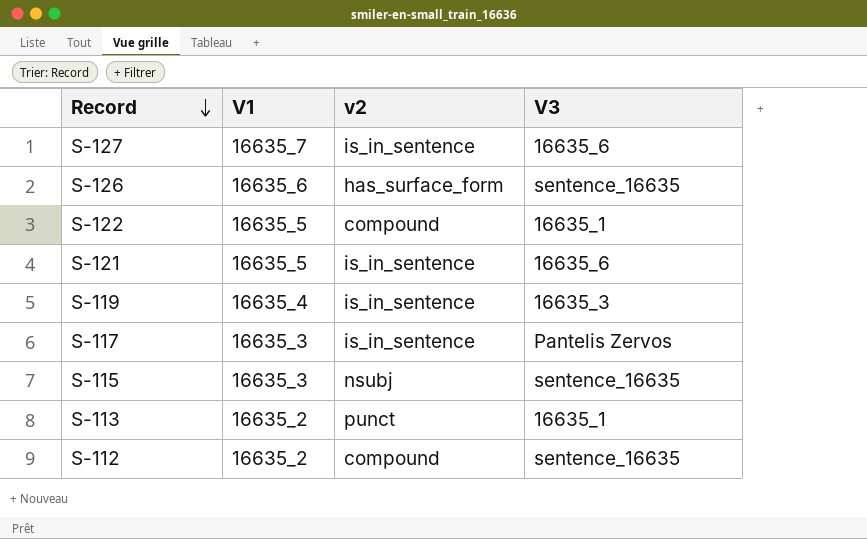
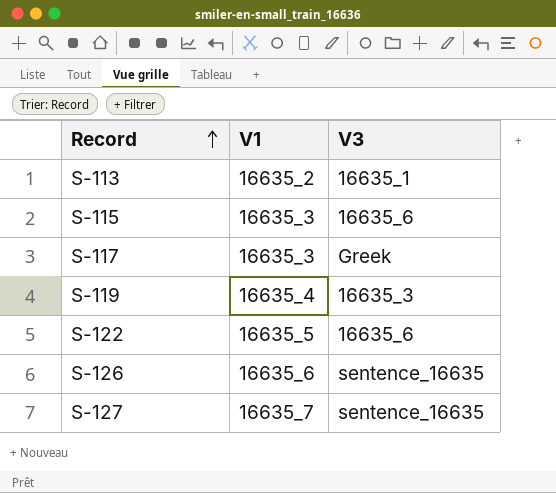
row order: Record descending -> Record ascending
column v2 | position: 3 -> none
row S-121: 16635_5 | is_in_sentence | 16635_6 -> none
row S-112: 16635_2 | compound | sentence_16635 -> none
S-115 | V3: sentence_16635 -> 16635_6
S-117 | V3: Pantelis Zervos -> Greek
S-122 | V3: 16635_1 -> 16635_6
S-127 | V3: 16635_6 -> sentence_16635

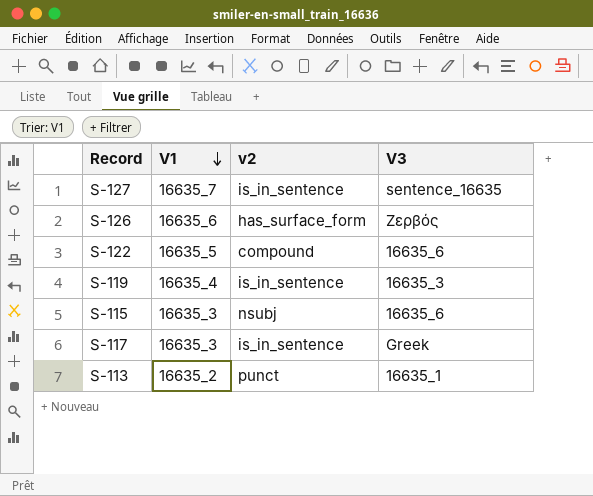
row order: Record ascending -> V1 descending
column v2 | position: none -> 3
S-126 | V3: sentence_16635 -> Ζερβός

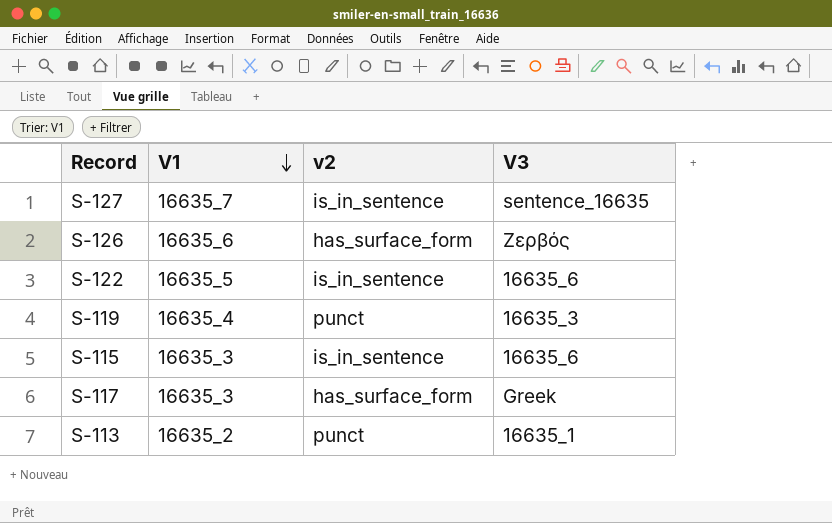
S-122 | v2: compound -> is_in_sentence
S-119 | v2: is_in_sentence -> punct
S-115 | v2: nsubj -> is_in_sentence
S-117 | v2: is_in_sentence -> has_surface_form

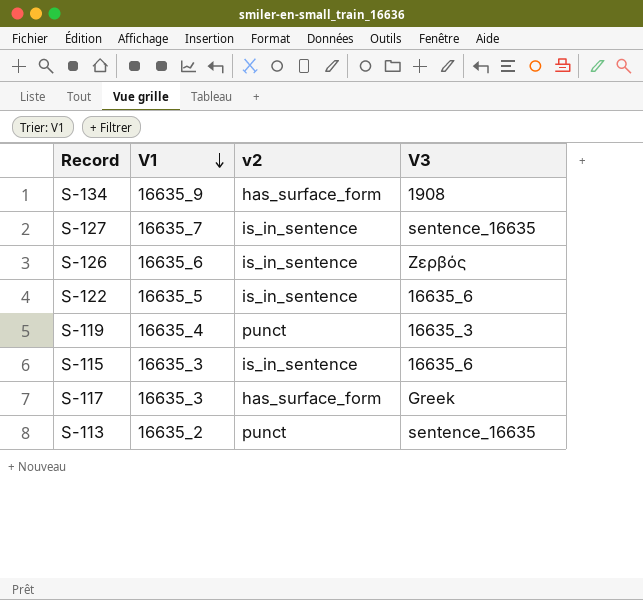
row S-134: none -> 16635_9 | has_surface_form | 1908
S-126 | v2: has_surface_form -> is_in_sentence
S-113 | V3: 16635_1 -> sentence_16635

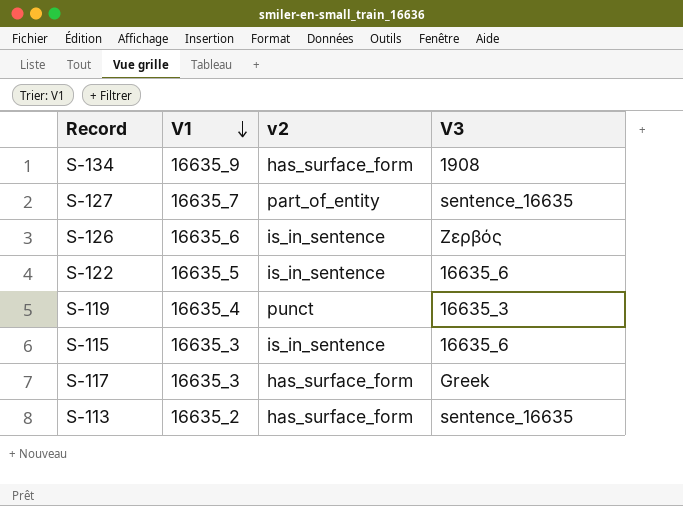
S-127 | v2: is_in_sentence -> part_of_entity
S-113 | v2: punct -> has_surface_form

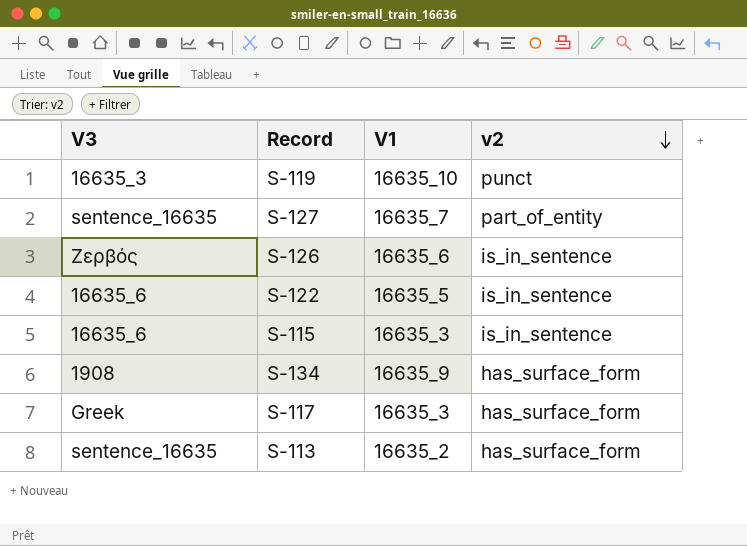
row order: V1 descending -> v2 descending
column V3 | position: 4 -> 1
S-119 | V1: 16635_4 -> 16635_10

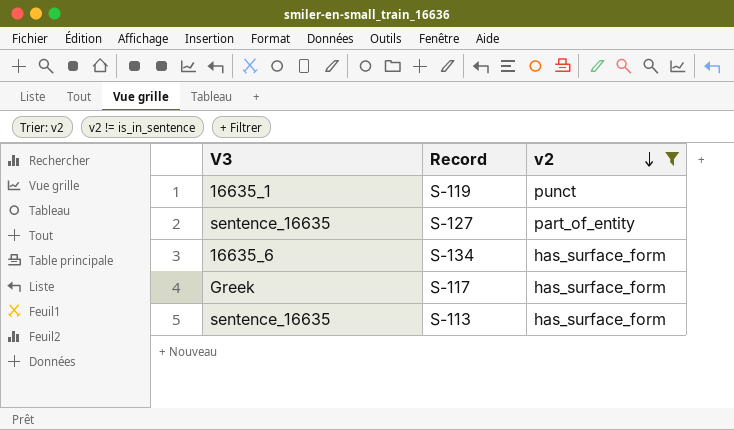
filter: none -> v2 != is_in_sentence
column V1 | position: 3 -> none
S-119 | V3: 16635_3 -> 16635_1
S-134 | V3: 1908 -> 16635_6

